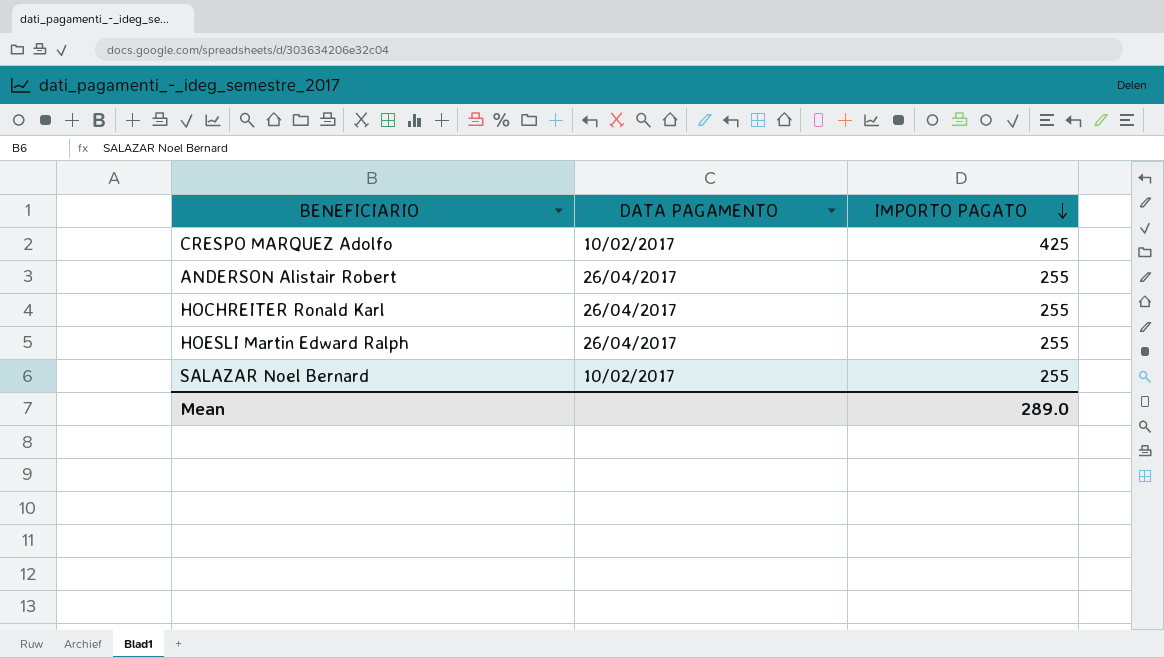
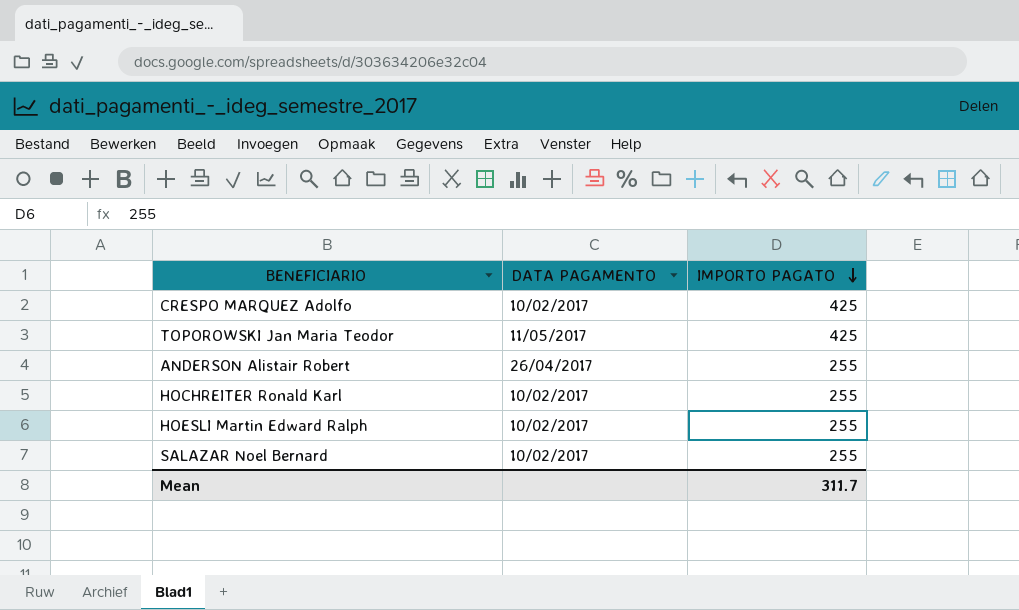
row TOPOROWSKI Jan Maria Teodor: none -> 11/05/2017 | 425
HOCHREITER Ronald Karl | DATA PAGAMENTO: 26/04/2017 -> 10/02/2017
HOESLI Martin Edward Ralph | DATA PAGAMENTO: 26/04/2017 -> 10/02/2017
Mean | IMPORTO PAGATO: 289.0 -> 311.7

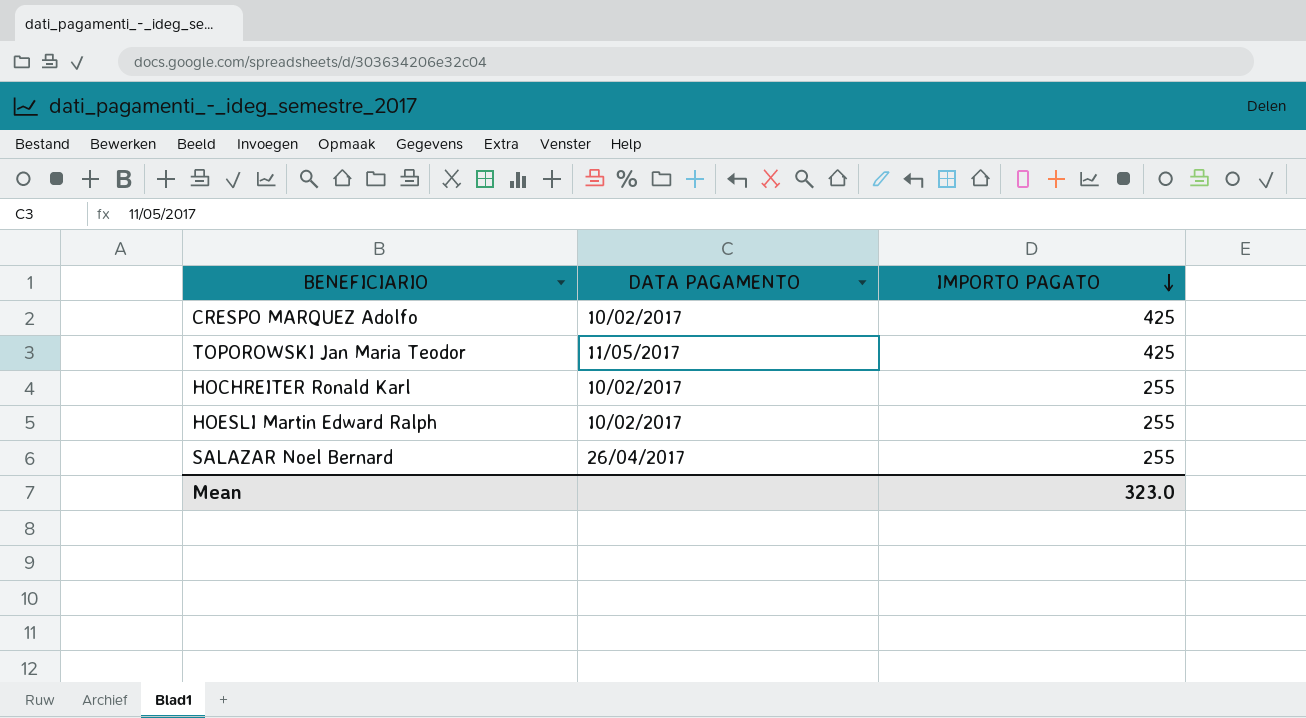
row ANDERSON Alistair Robert: 26/04/2017 | 255 -> none
SALAZAR Noel Bernard | DATA PAGAMENTO: 10/02/2017 -> 26/04/2017
Mean | IMPORTO PAGATO: 311.7 -> 323.0

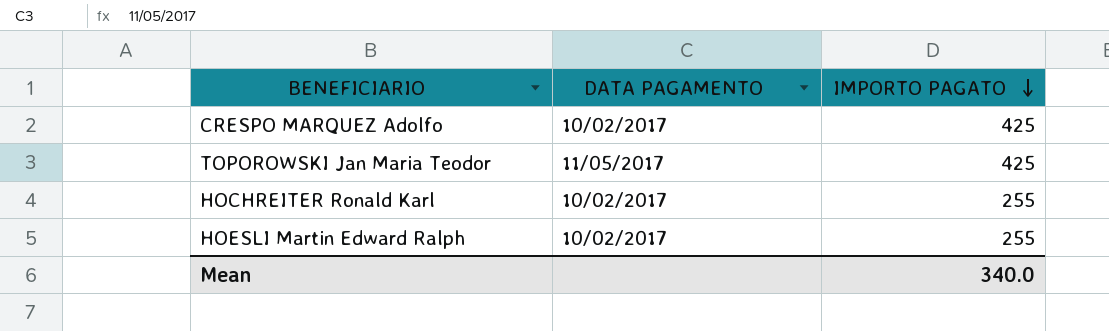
row SALAZAR Noel Bernard: 26/04/2017 | 255 -> none
Mean | IMPORTO PAGATO: 323.0 -> 340.0

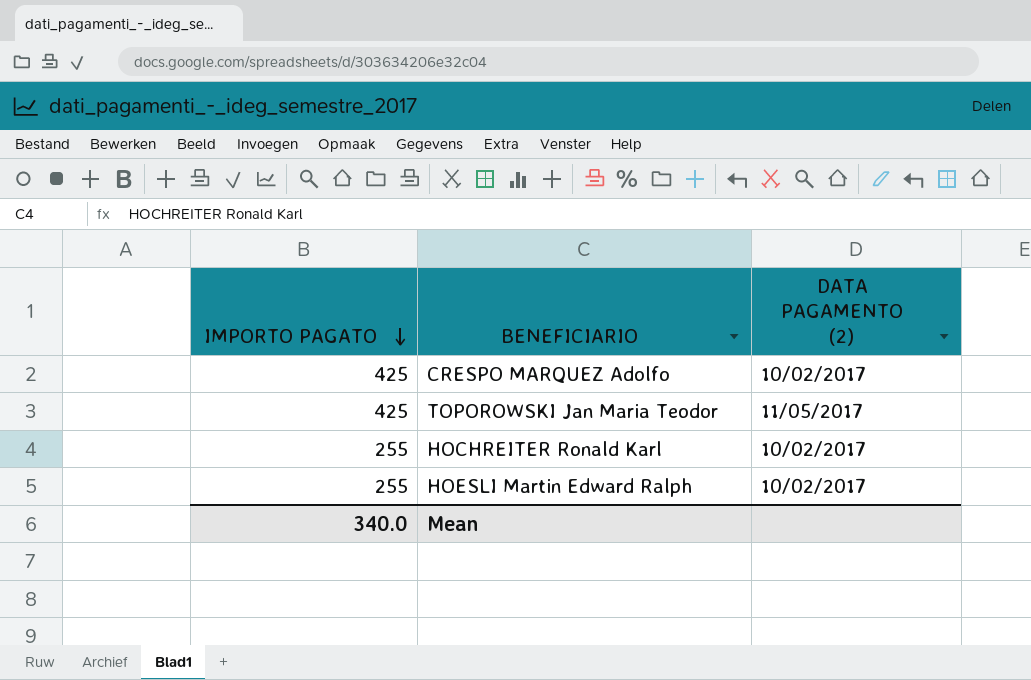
column IMPORTO PAGATO | position: 3 -> 1
column name: DATA PAGAMENTO -> DATA PAGAMENTO (2)

